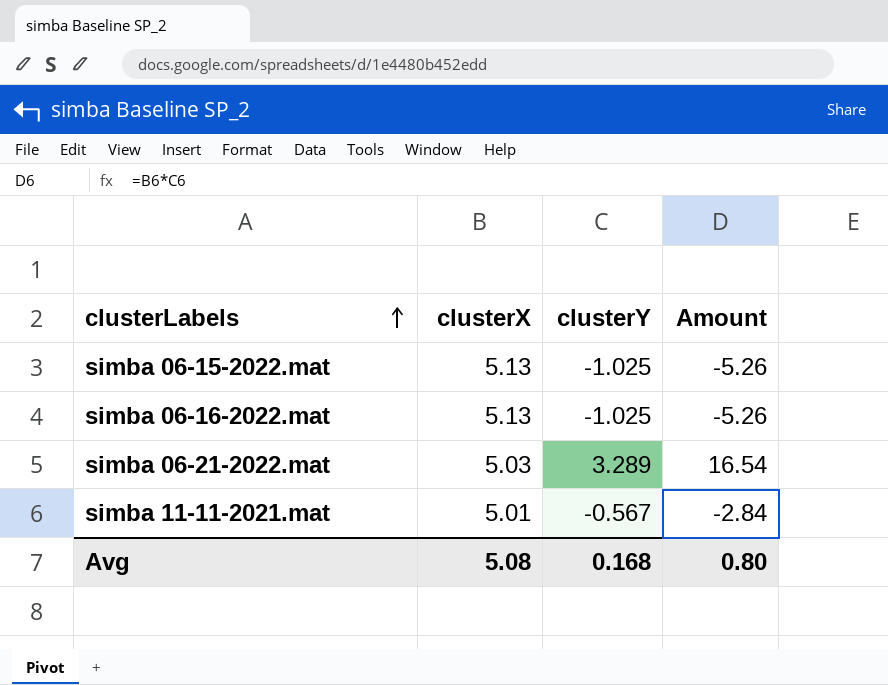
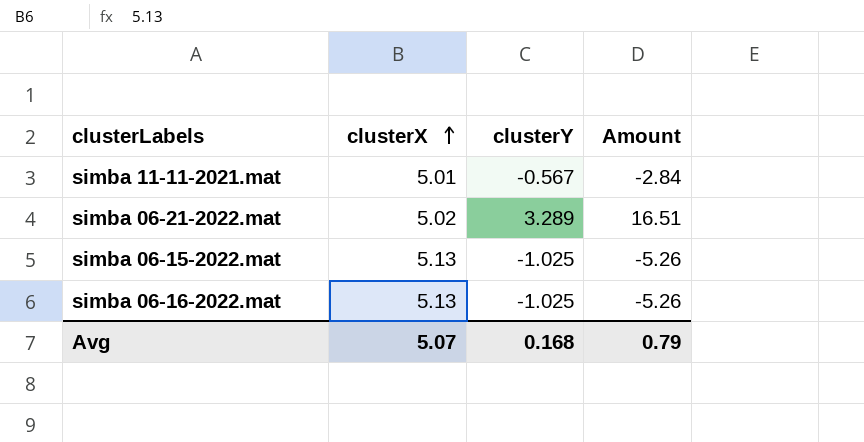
row order: clusterLabels ascending -> clusterX ascending
simba 06-21-2022.mat | clusterX: 5.03 -> 5.02
simba 06-21-2022.mat | Amount: 16.54 -> 16.51
Avg | clusterX: 5.08 -> 5.07
Avg | Amount: 0.80 -> 0.79

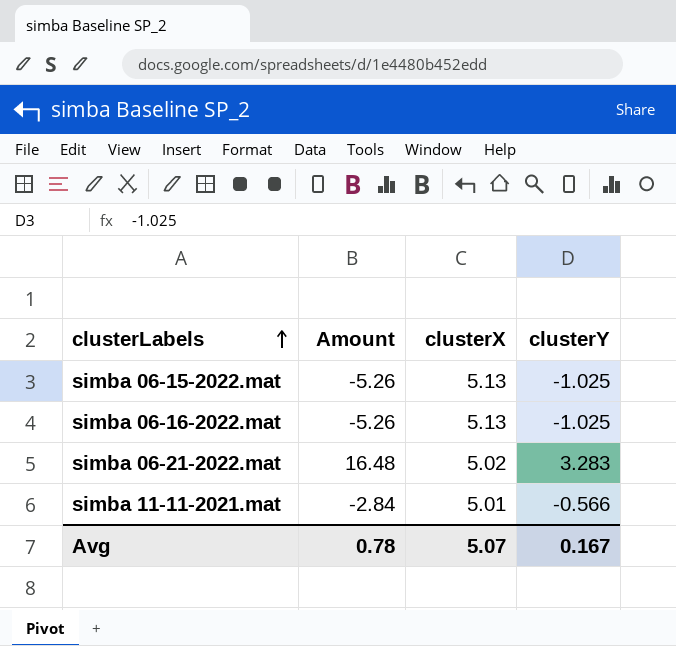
row order: clusterX ascending -> clusterLabels ascending
column Amount | position: 4 -> 2
simba 06-21-2022.mat | Amount: 16.51 -> 16.48
simba 06-21-2022.mat | clusterY: 3.289 -> 3.283
simba 11-11-2021.mat | clusterY: -0.567 -> -0.566
Avg | Amount: 0.79 -> 0.78
Avg | clusterY: 0.168 -> 0.167

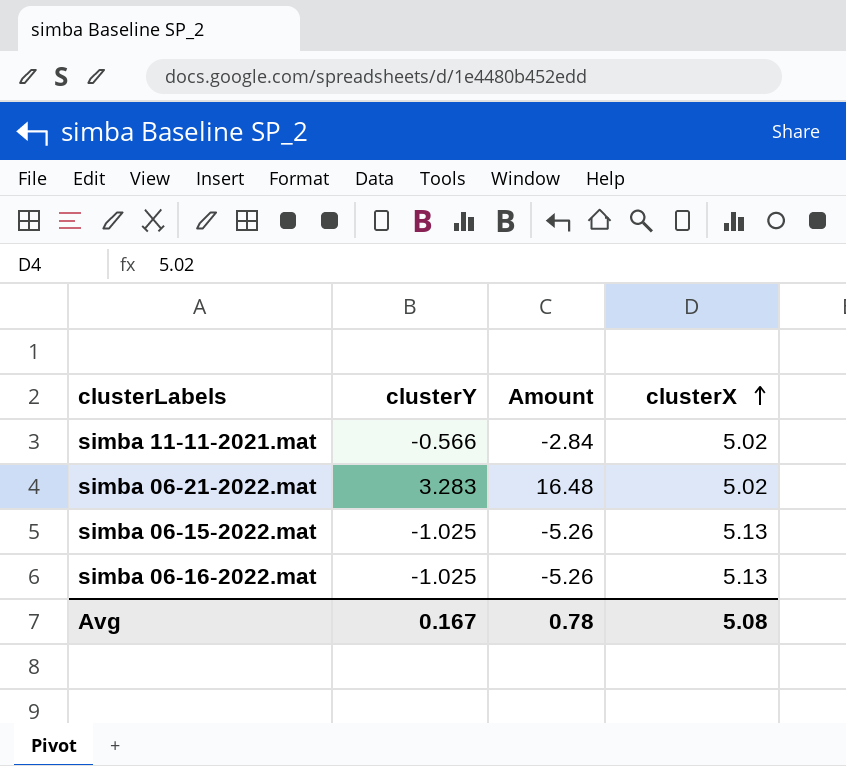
row order: clusterLabels ascending -> clusterX ascending
column clusterY | position: 4 -> 2
simba 11-11-2021.mat | clusterX: 5.01 -> 5.02
Avg | clusterX: 5.07 -> 5.08

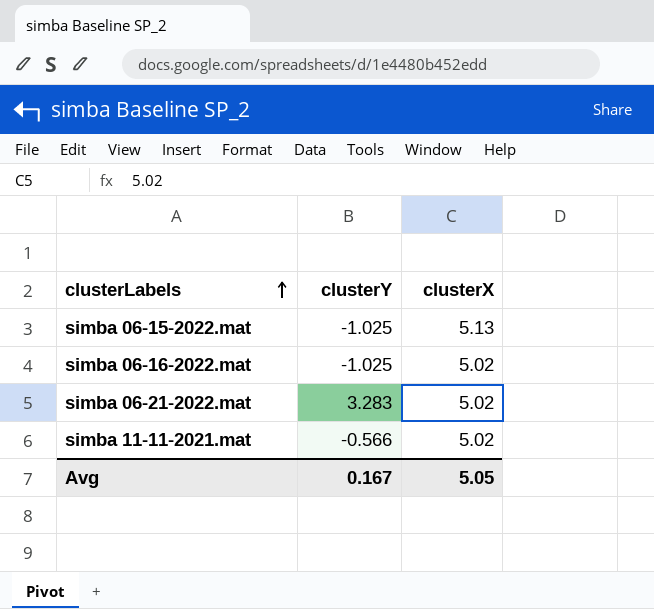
row order: clusterX ascending -> clusterLabels ascending
column Amount | formula: [clusterY] * [clusterX] -> none
simba 06-16-2022.mat | clusterX: 5.13 -> 5.02
Avg | clusterX: 5.08 -> 5.05

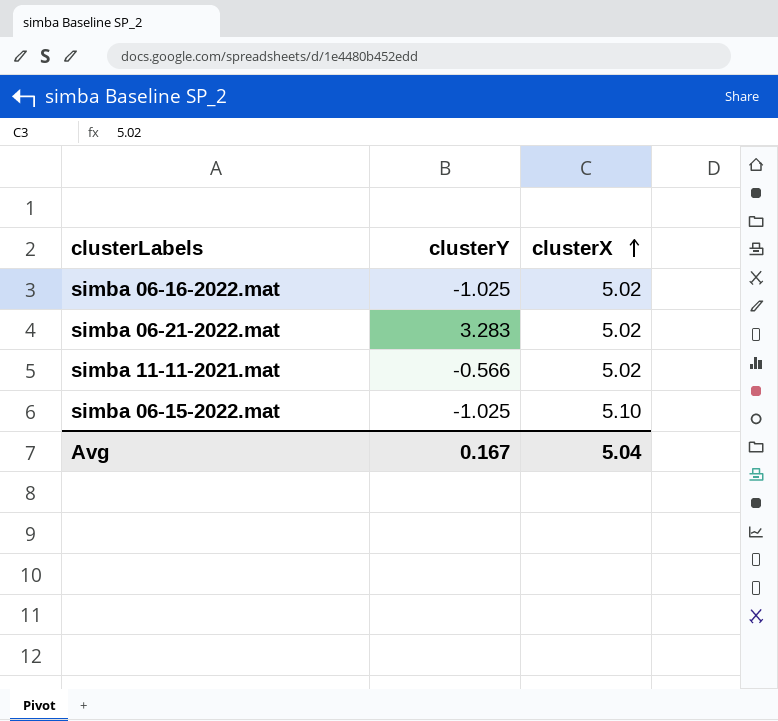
row order: clusterLabels ascending -> clusterX ascending
simba 06-15-2022.mat | clusterX: 5.13 -> 5.10
Avg | clusterX: 5.05 -> 5.04

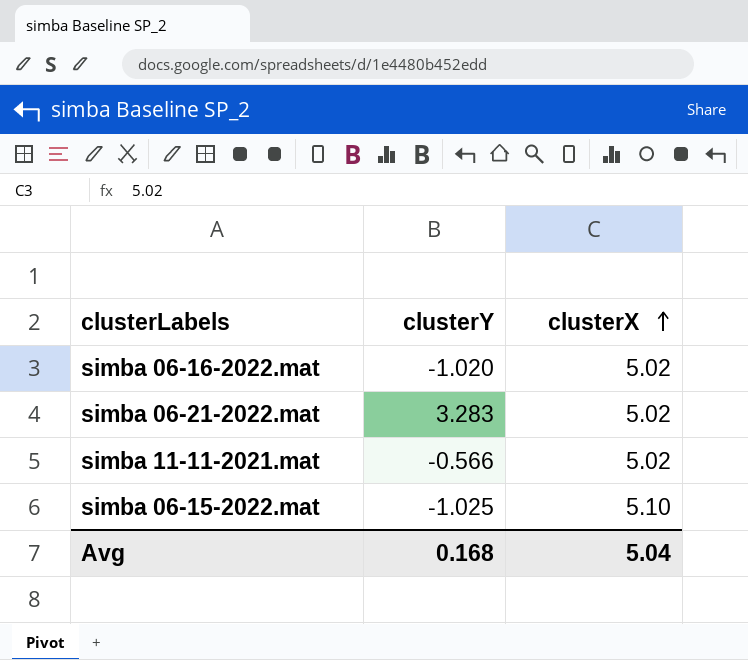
simba 06-16-2022.mat | clusterY: -1.025 -> -1.020
Avg | clusterY: 0.167 -> 0.168

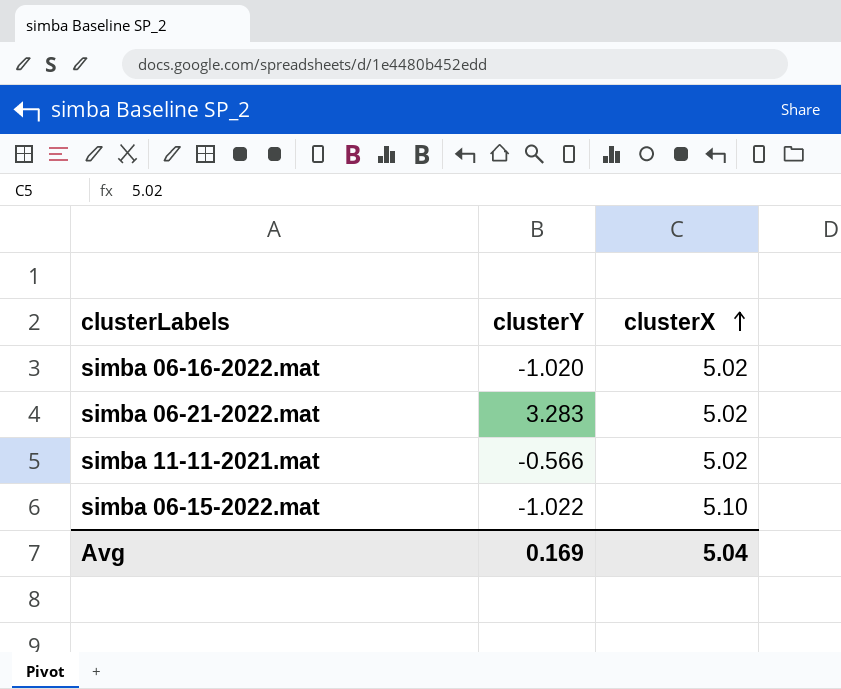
simba 06-15-2022.mat | clusterY: -1.025 -> -1.022
Avg | clusterY: 0.168 -> 0.169

